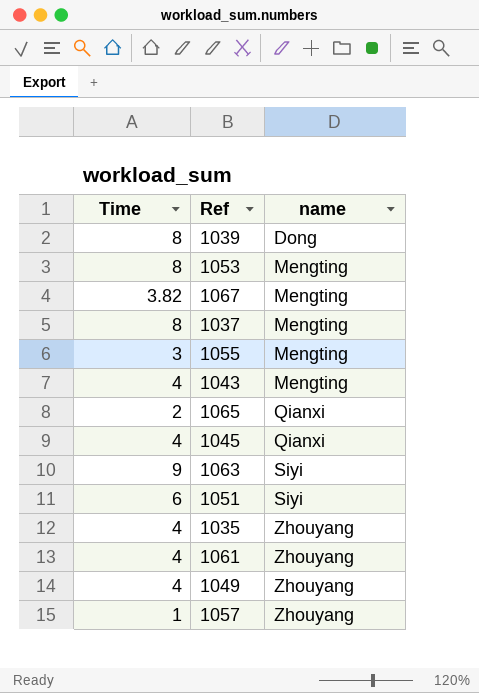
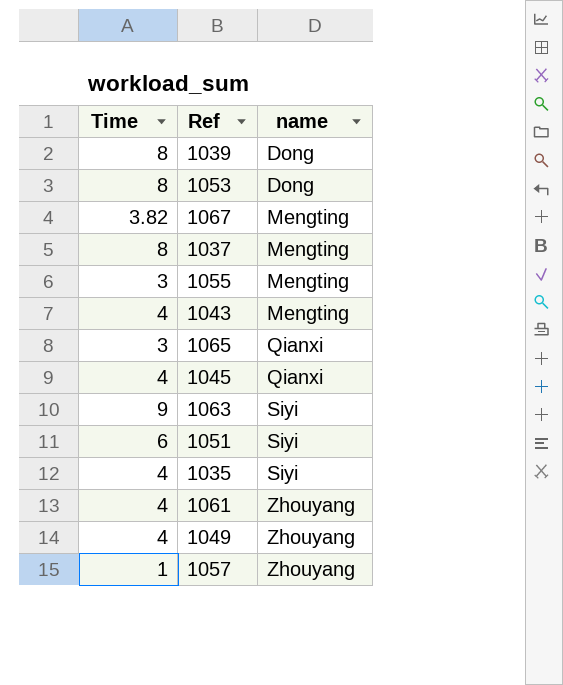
1053 | name: Mengting -> Dong
1065 | Time: 2 -> 3
1035 | name: Zhouyang -> Siyi

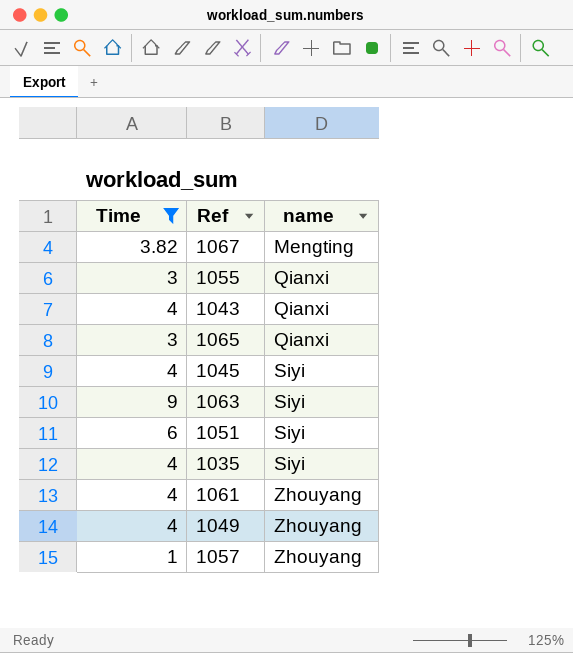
filter: none -> Time != 8
1055 | name: Mengting -> Qianxi
1043 | name: Mengting -> Qianxi
1045 | name: Qianxi -> Siyi

